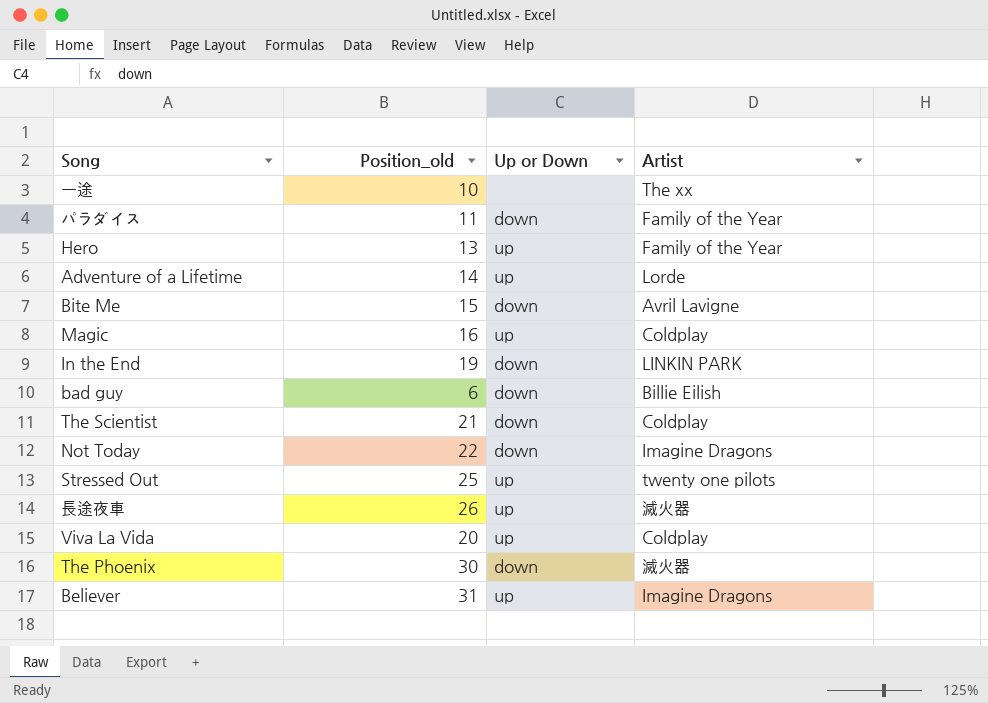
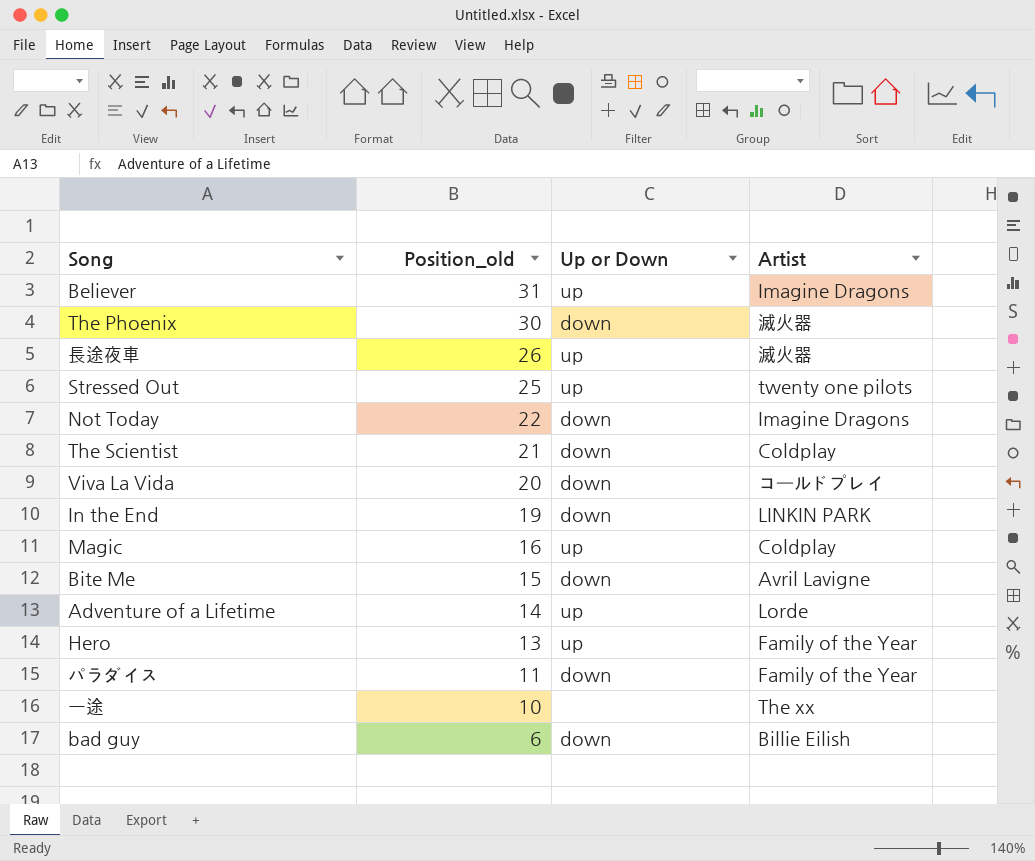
row order: none -> Position_old descending
Viva La Vida | Up or Down: up -> down
Viva La Vida | Artist: Coldplay -> コールドプレイ

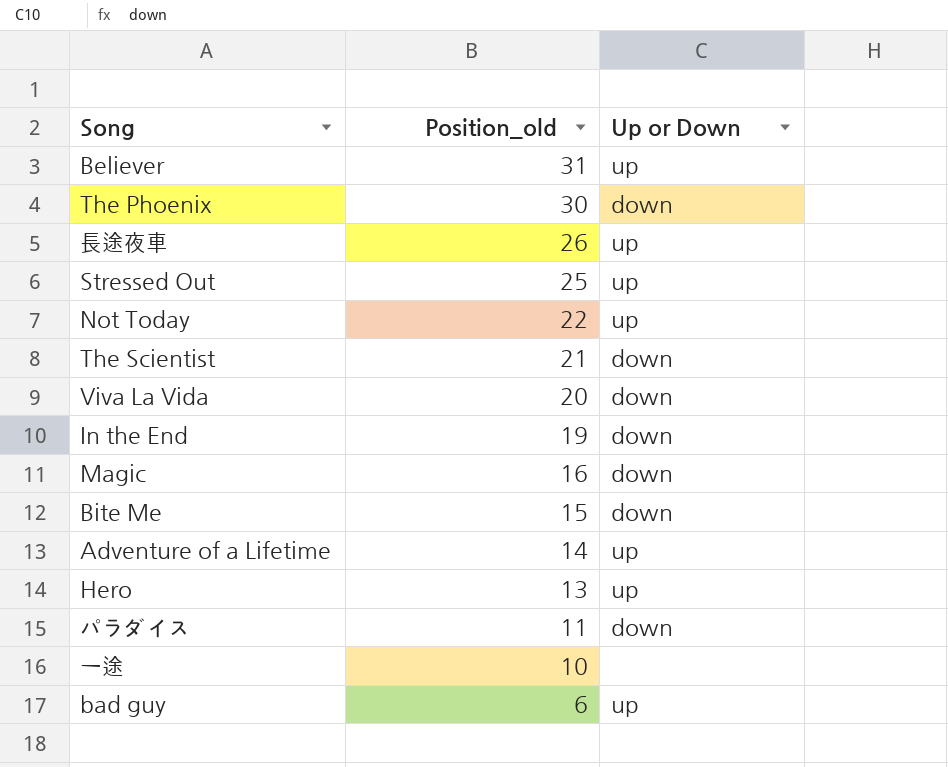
column Artist | position: 4 -> none
Not Today | Up or Down: down -> up
Magic | Up or Down: up -> down
bad guy | Up or Down: down -> up

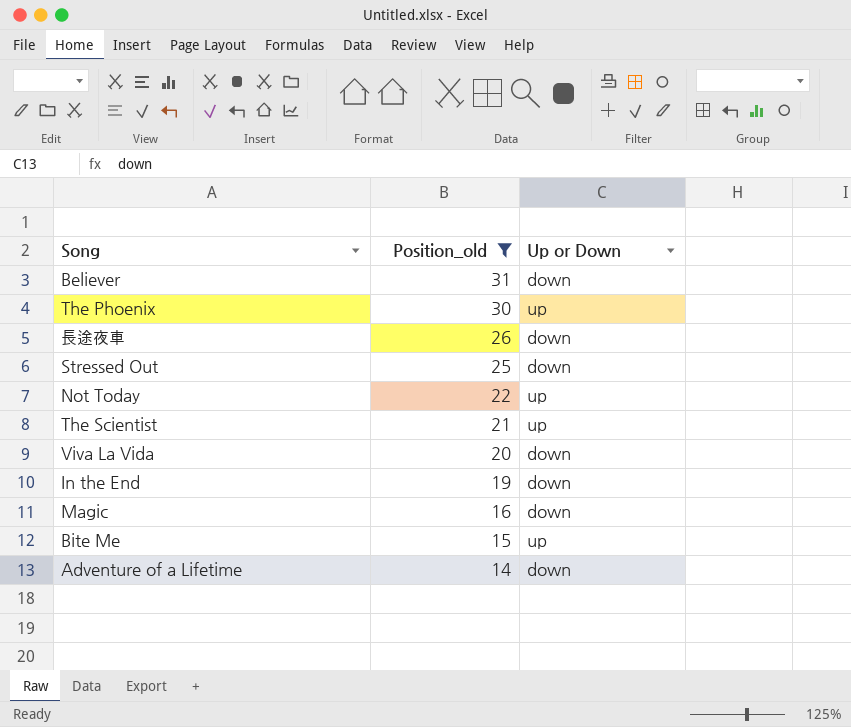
filter: none -> Position_old >= 14
Believer | Up or Down: up -> down
The Phoenix | Up or Down: down -> up
長途夜車 | Up or Down: up -> down
Stressed Out | Up or Down: up -> down
The Scientist | Up or Down: down -> up
Bite Me | Up or Down: down -> up
Adventure of a Lifetime | Up or Down: up -> down

